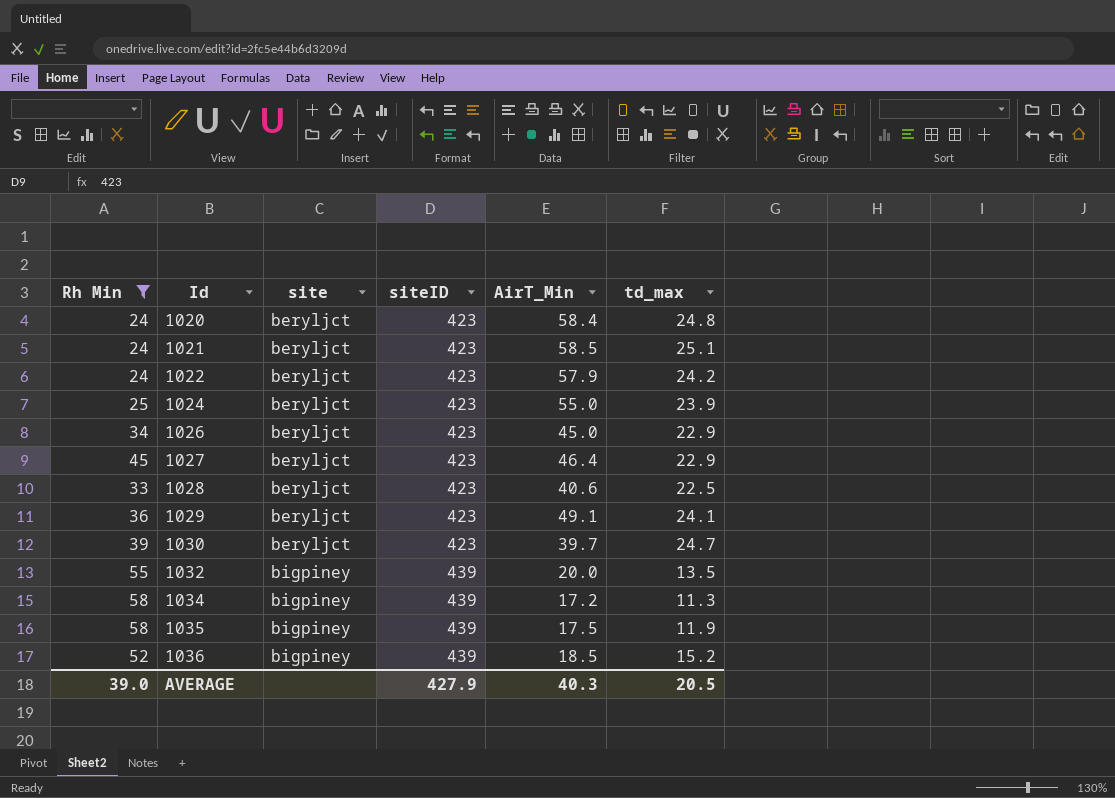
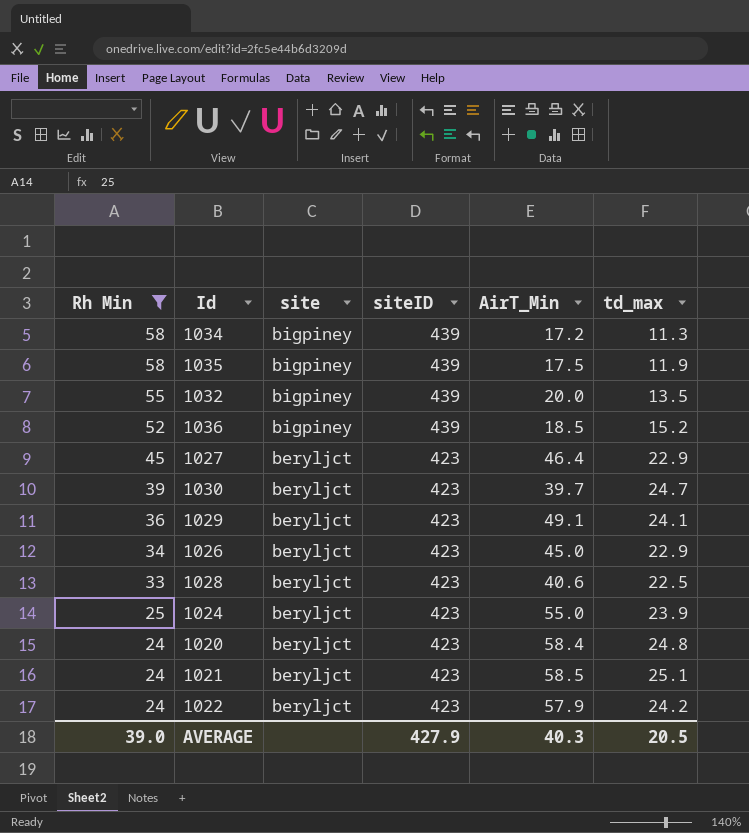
row order: Id ascending -> Rh Min descending

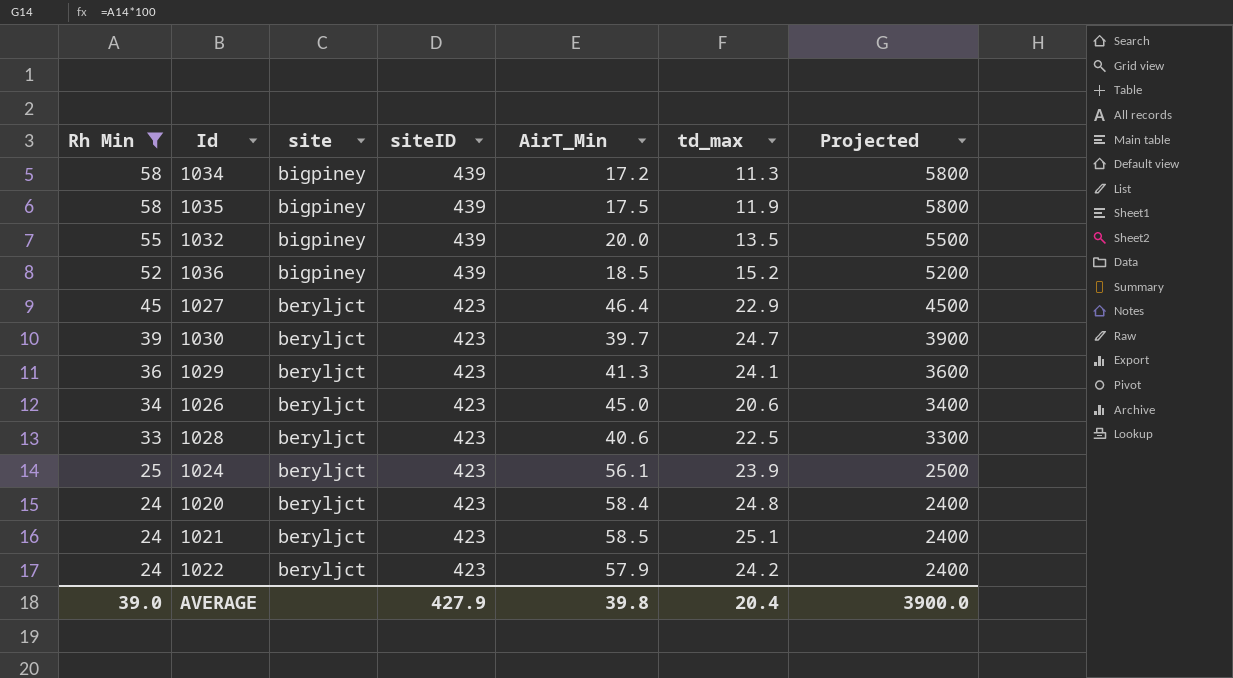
column Projected | formula: none -> [Rh Min] * 100
1029 | AirT_Min: 49.1 -> 41.3
1026 | td_max: 22.9 -> 20.6
1024 | AirT_Min: 55.0 -> 56.1
AVERAGE | AirT_Min: 40.3 -> 39.8
AVERAGE | td_max: 20.5 -> 20.4

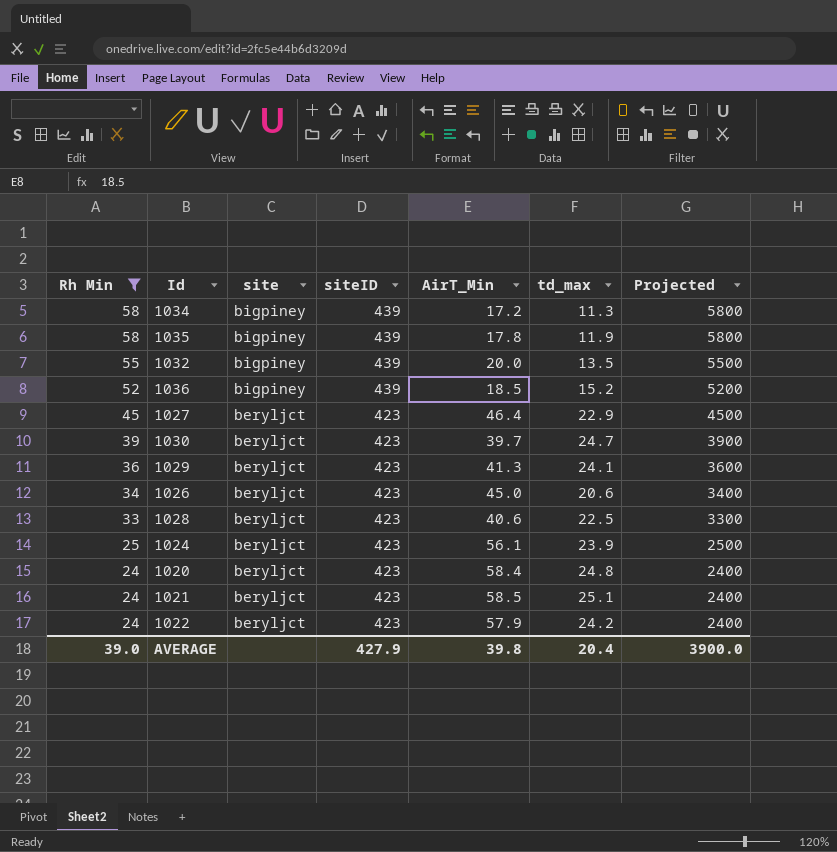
1035 | AirT_Min: 17.5 -> 17.8

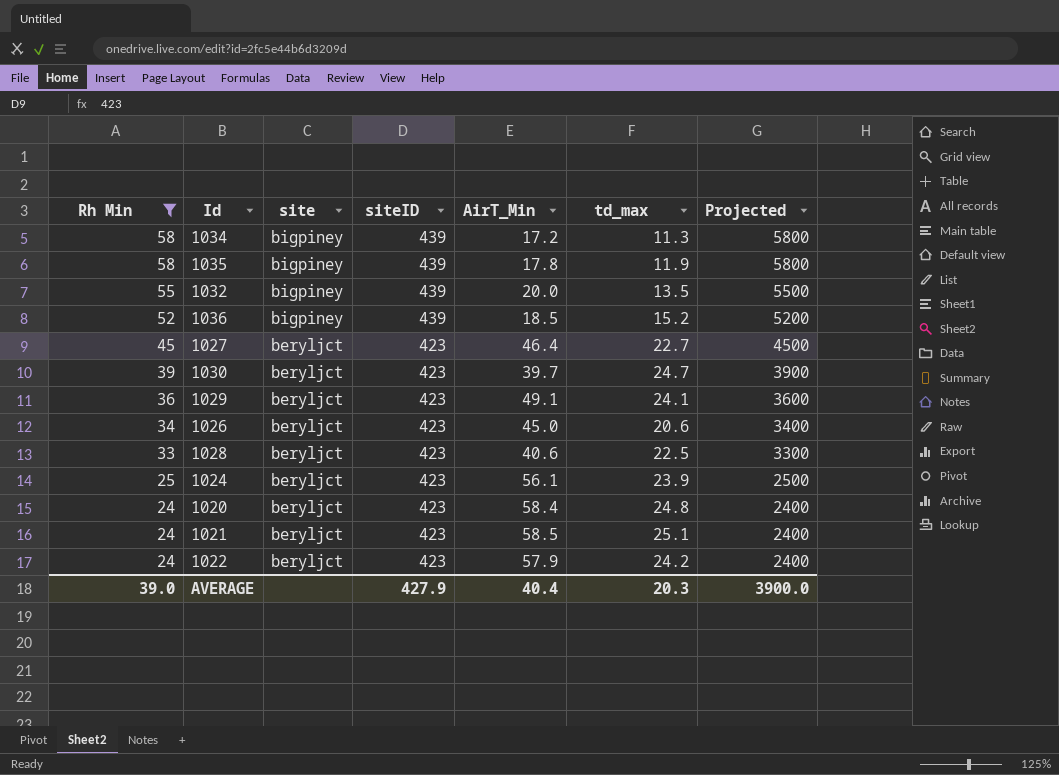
1027 | td_max: 22.9 -> 22.7
1029 | AirT_Min: 41.3 -> 49.1
AVERAGE | AirT_Min: 39.8 -> 40.4
AVERAGE | td_max: 20.4 -> 20.3

